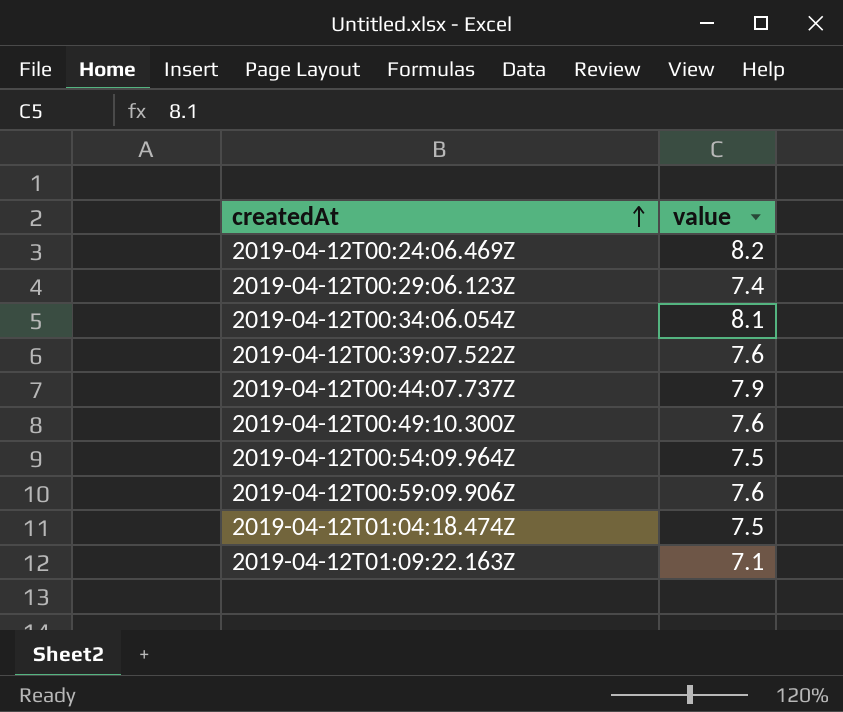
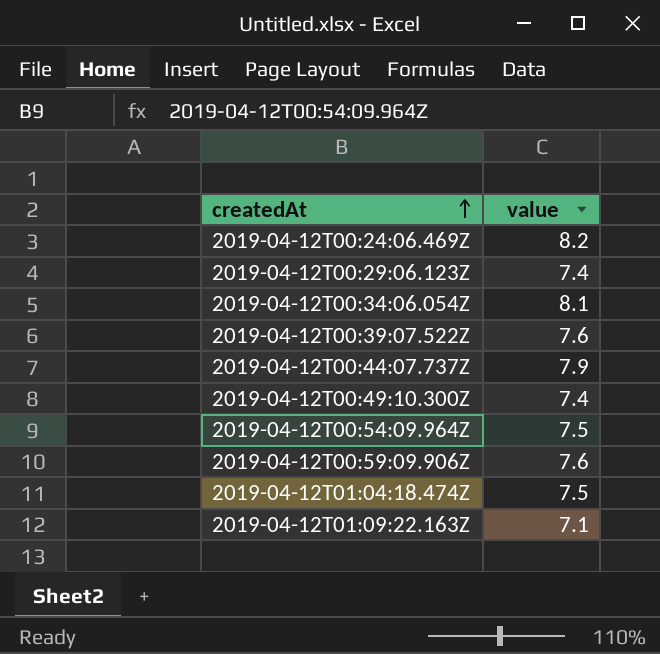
2019-04-12T00:49:10.300Z | value: 7.6 -> 7.4

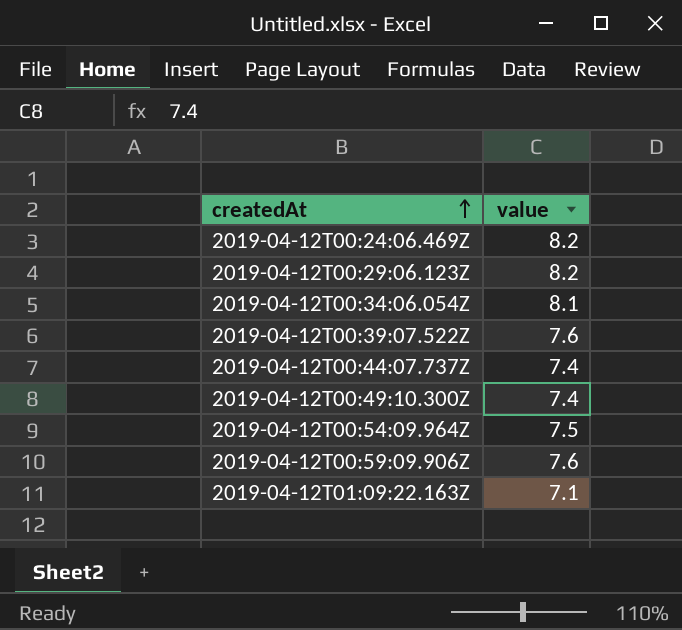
row 2019-04-12T01:04:18.474Z: 7.5 -> none
2019-04-12T00:29:06.123Z | value: 7.4 -> 8.2
2019-04-12T00:44:07.737Z | value: 7.9 -> 7.4

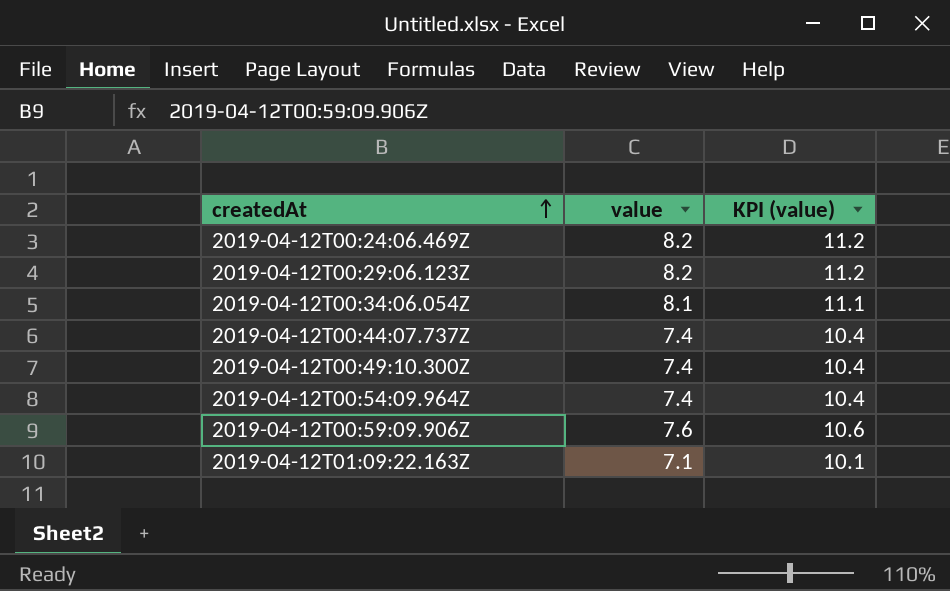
column KPI (value) | formula: none -> [value] + 3
row 2019-04-12T00:39:07.522Z: 7.6 -> none
2019-04-12T00:54:09.964Z | value: 7.5 -> 7.4

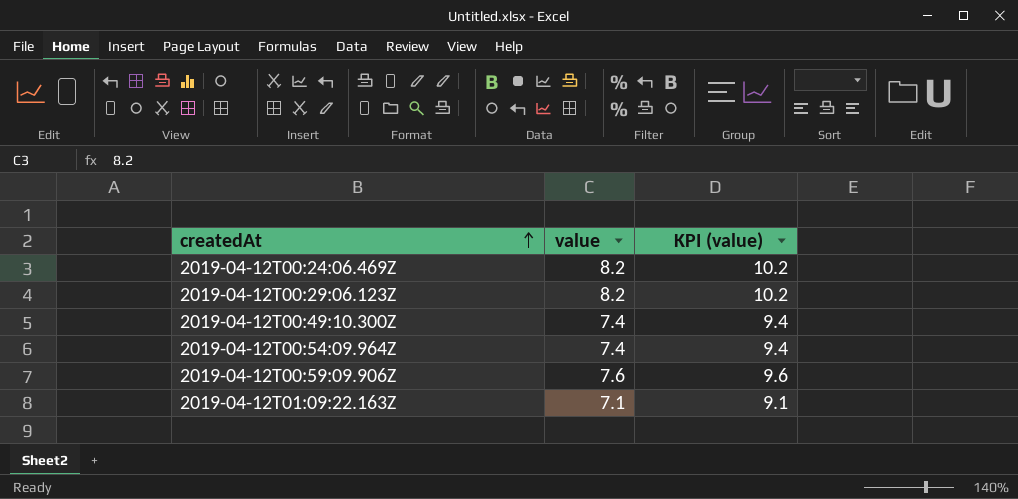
column KPI (value) | formula: [value] + 3 -> [value] + 2
row 2019-04-12T00:34:06.054Z: 8.1 | 11.1 -> none
row 2019-04-12T00:44:07.737Z: 7.4 | 10.4 -> none

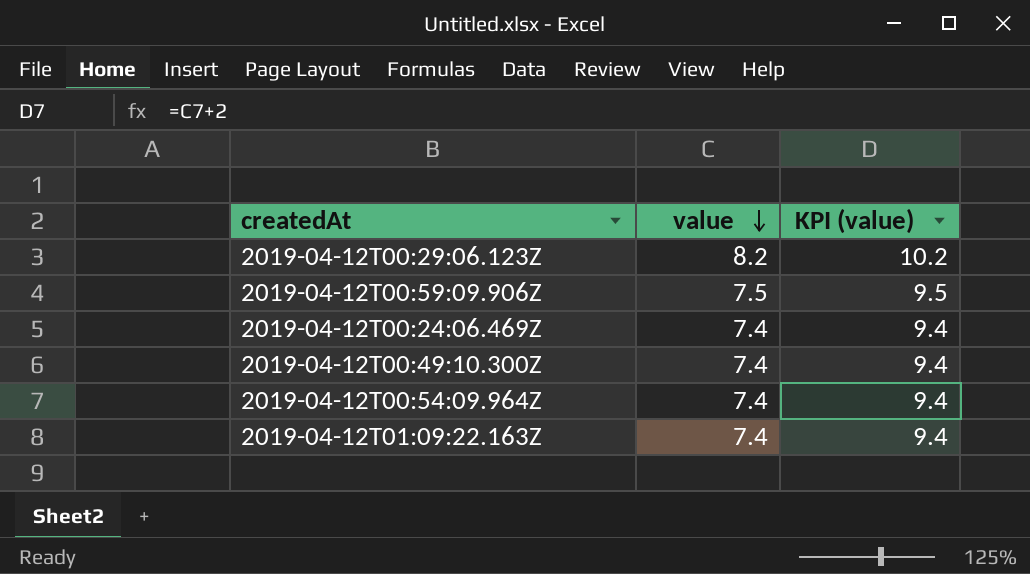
row order: createdAt ascending -> value descending
2019-04-12T00:59:09.906Z | value: 7.6 -> 7.5
2019-04-12T00:59:09.906Z | KPI (value): 9.6 -> 9.5
2019-04-12T00:24:06.469Z | value: 8.2 -> 7.4
2019-04-12T00:24:06.469Z | KPI (value): 10.2 -> 9.4
2019-04-12T01:09:22.163Z | value: 7.1 -> 7.4
2019-04-12T01:09:22.163Z | KPI (value): 9.1 -> 9.4

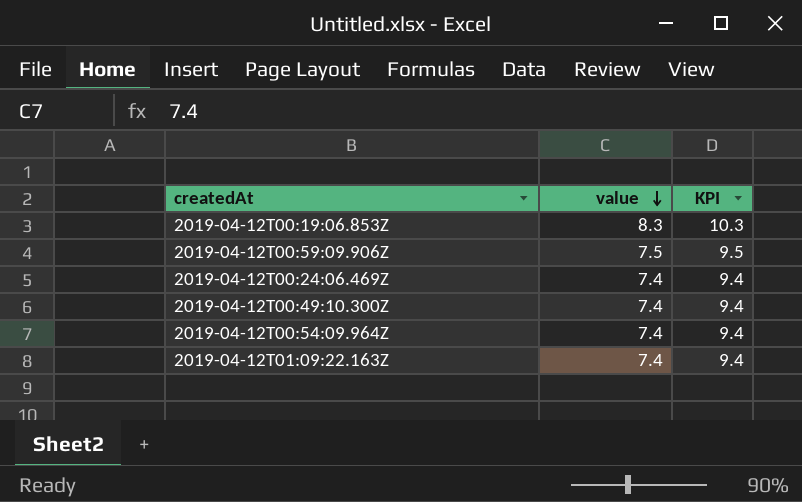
column name: KPI (value) -> KPI
row 2019-04-12T00:29:06.123Z: 8.2 | 10.2 -> none
row 2019-04-12T00:19:06.853Z: none -> 8.3 | 10.3

